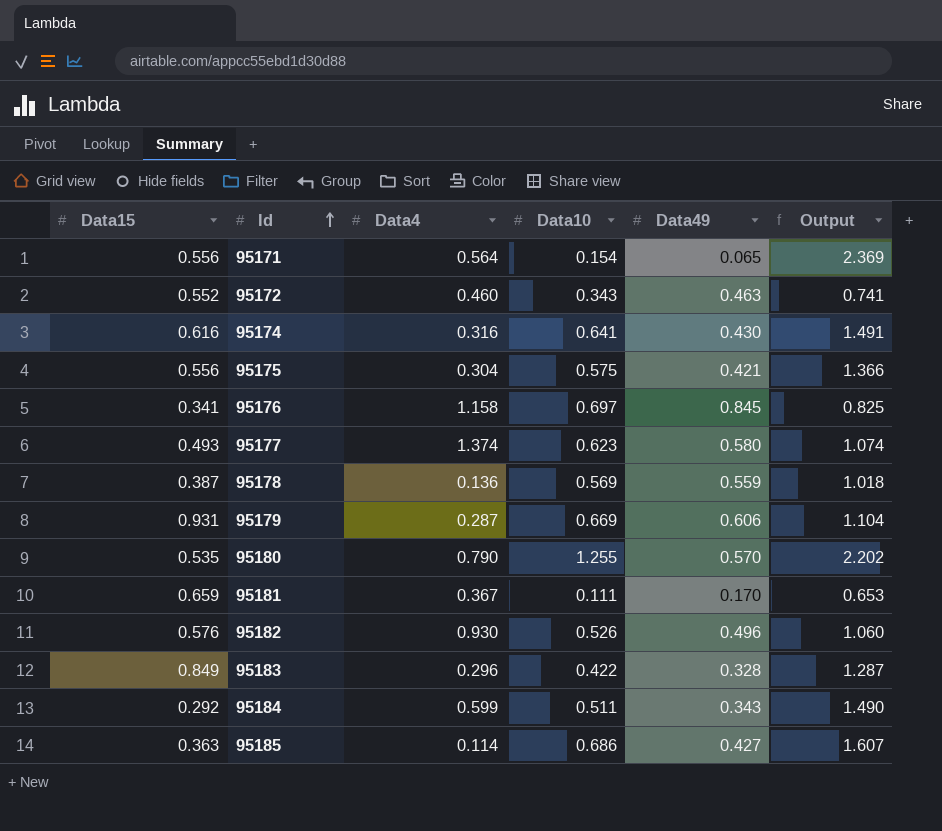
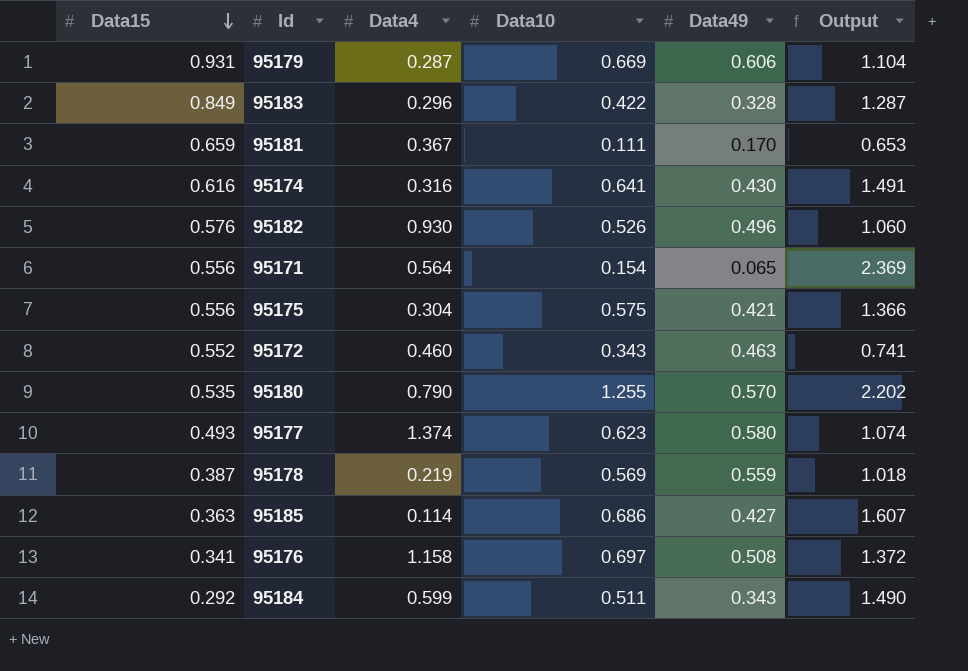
row order: Id ascending -> Data15 descending
95178 | Data4: 0.136 -> 0.219
95176 | Data49: 0.845 -> 0.508
95176 | Output: 0.825 -> 1.372

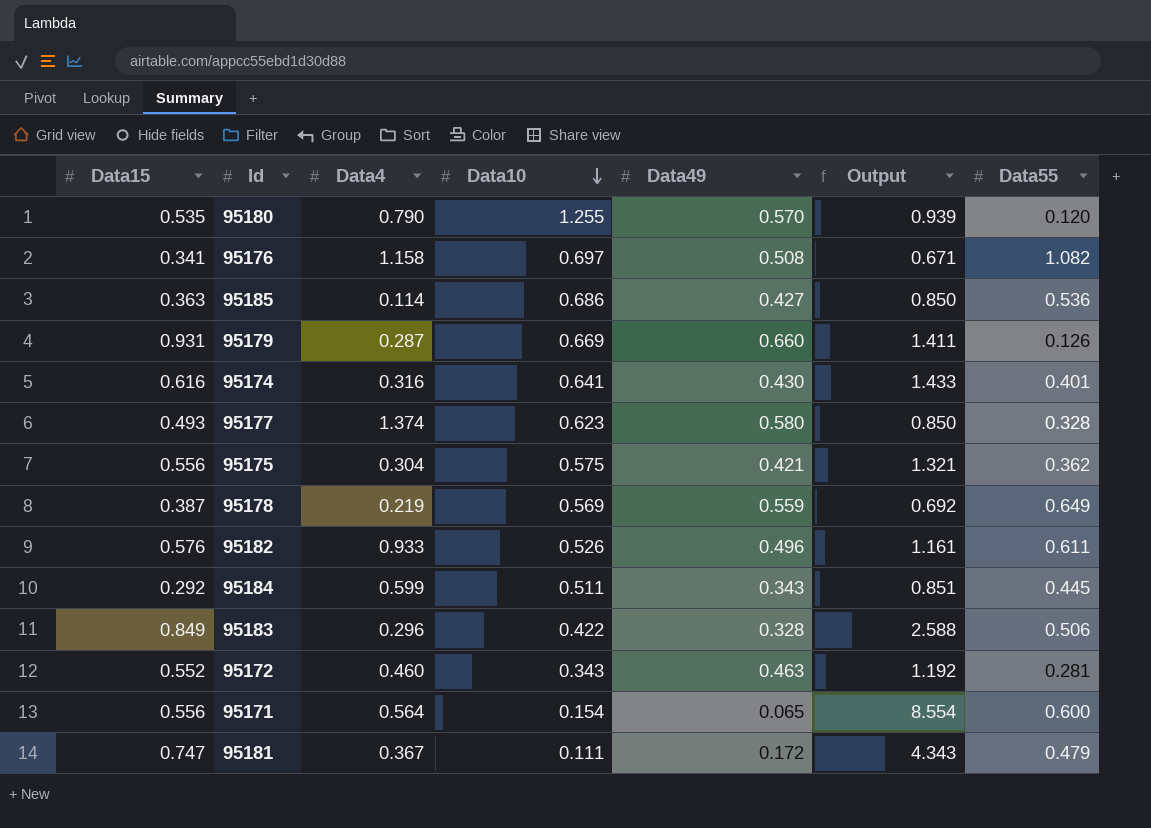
row order: Data15 descending -> Data10 descending
column Output | formula: [Data10] / [Data49] -> [Data15] / [Data49]
column Data55 | position: none -> 7
95179 | Data49: 0.606 -> 0.660
95182 | Data4: 0.930 -> 0.933
95181 | Data15: 0.659 -> 0.747
95181 | Data49: 0.170 -> 0.172

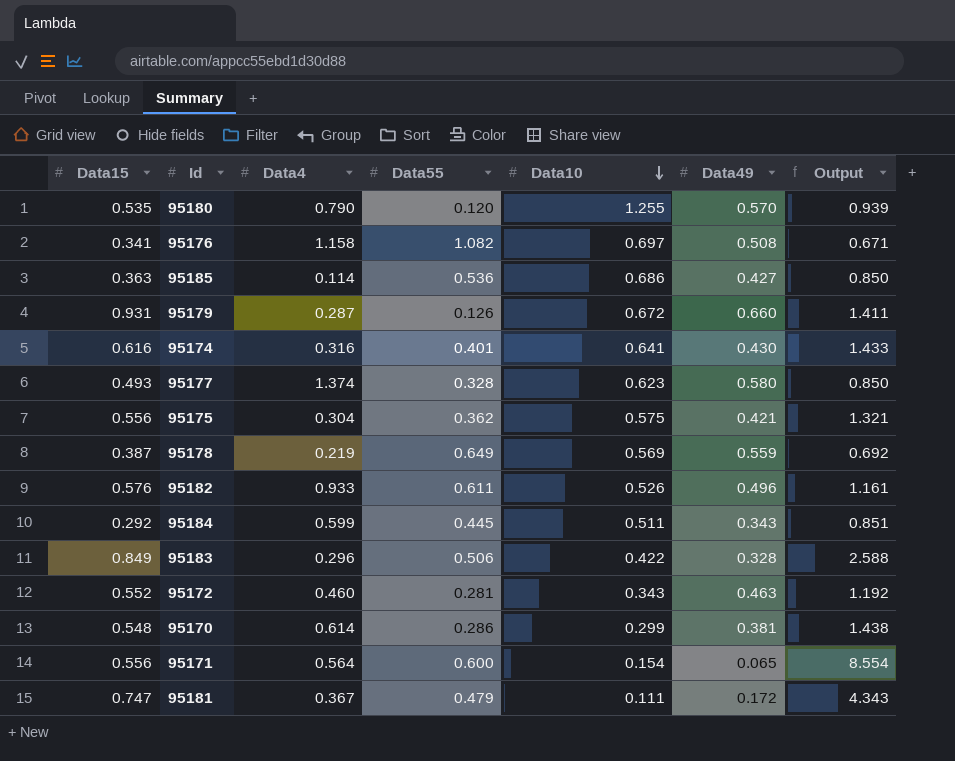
column Data55 | position: 7 -> 4
95179 | Data10: 0.669 -> 0.672
row 95170: none -> 0.548 | 0.614 | 0.286 | 0.299 | 0.381 | 1.438

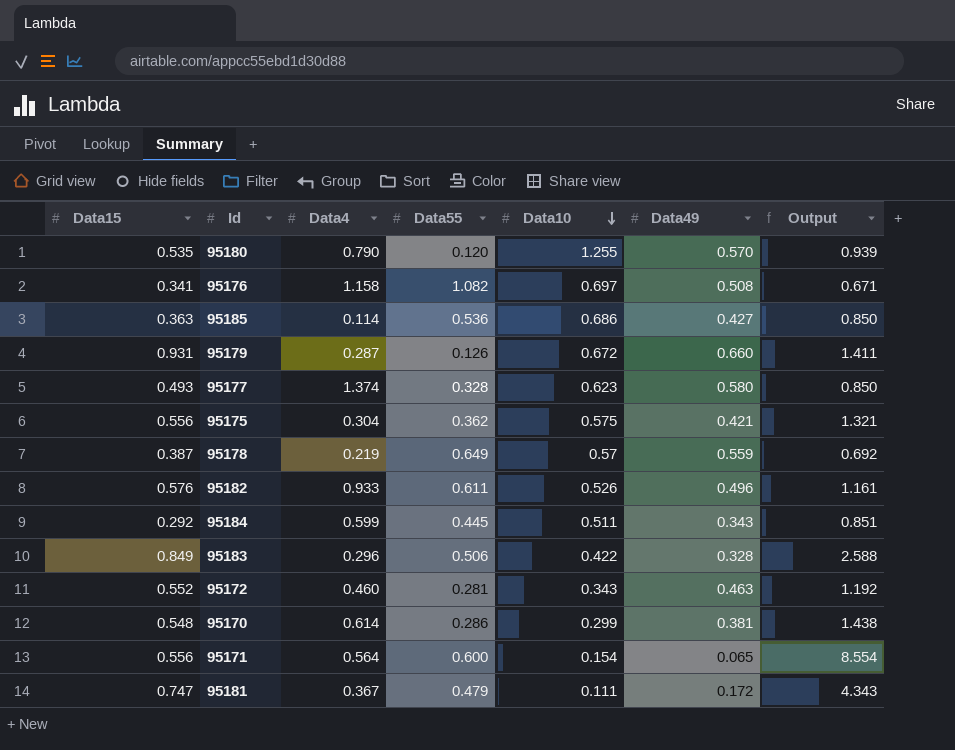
row 95174: 0.616 | 0.316 | 0.401 | 0.641 | 0.430 | 1.433 -> none
95178 | Data10: 0.569 -> 0.57

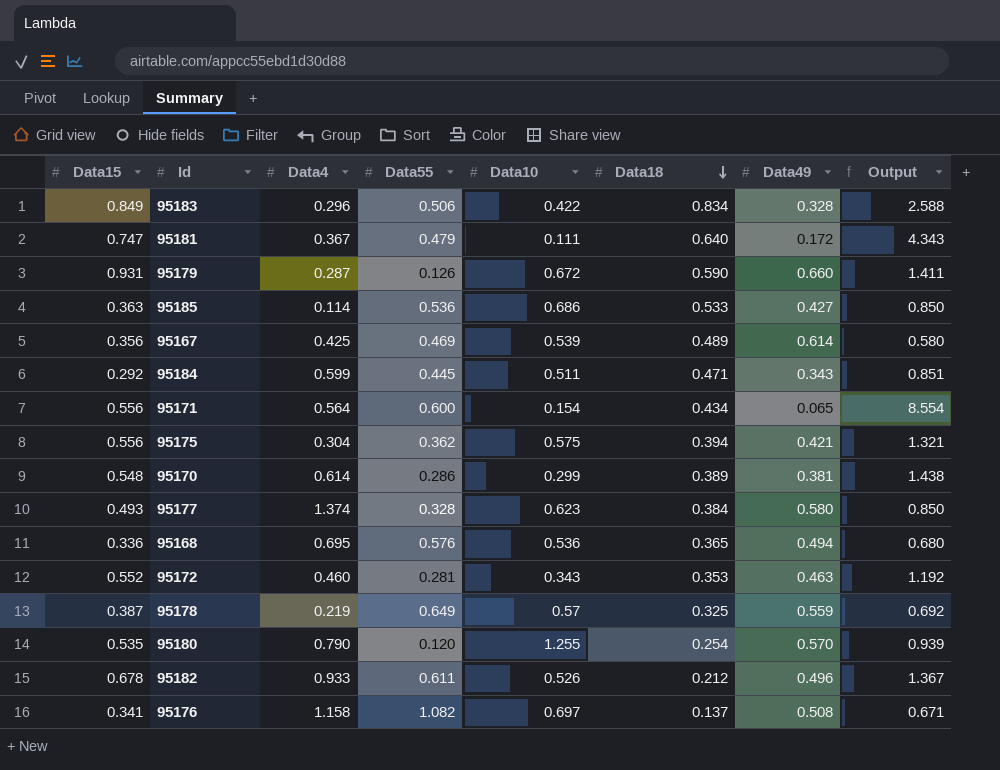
row order: Data10 descending -> Data18 descending
column Data18 | position: none -> 6
row 95167: none -> 0.356 | 0.425 | 0.469 | 0.539 | 0.489 | 0.614 | 0.580
row 95168: none -> 0.336 | 0.695 | 0.576 | 0.536 | 0.365 | 0.494 | 0.680
95182 | Data15: 0.576 -> 0.678
95182 | Output: 1.161 -> 1.367

